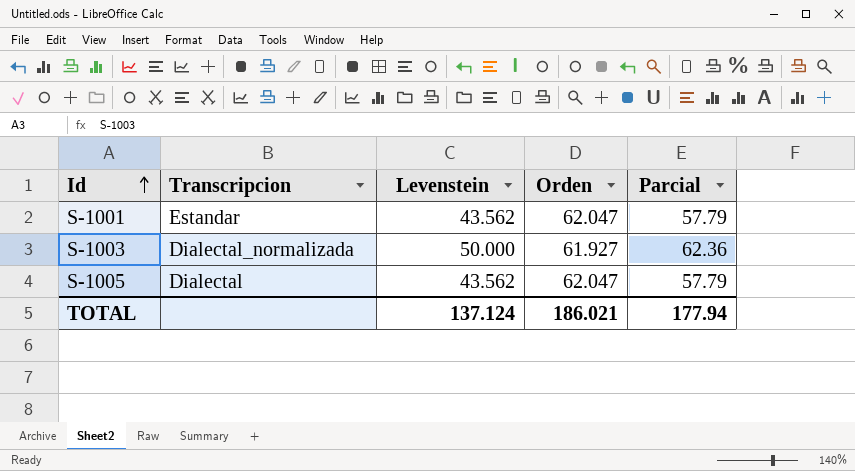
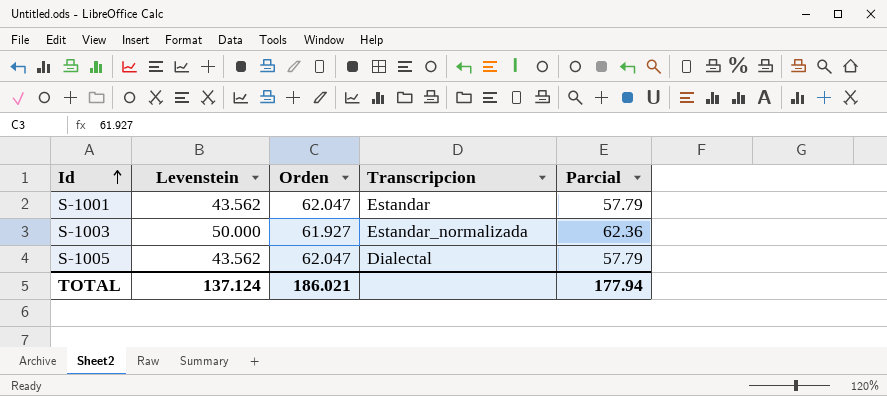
column Transcripcion | position: 2 -> 4
S-1003 | Transcripcion: Dialectal_normalizada -> Estandar_normalizada

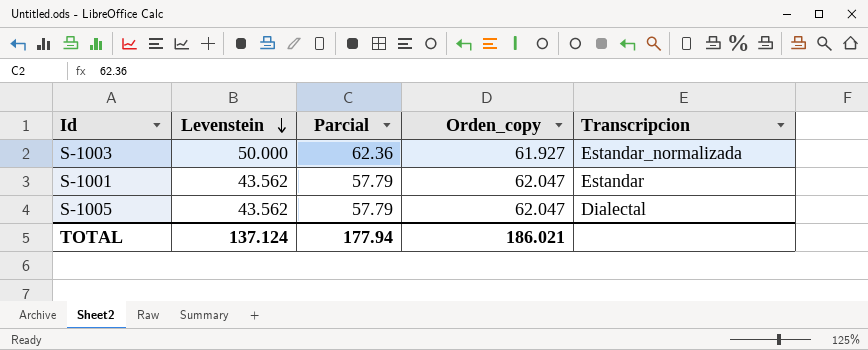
row order: Id ascending -> Levenstein descending
column Parcial | position: 5 -> 3
column name: Orden -> Orden_copy

